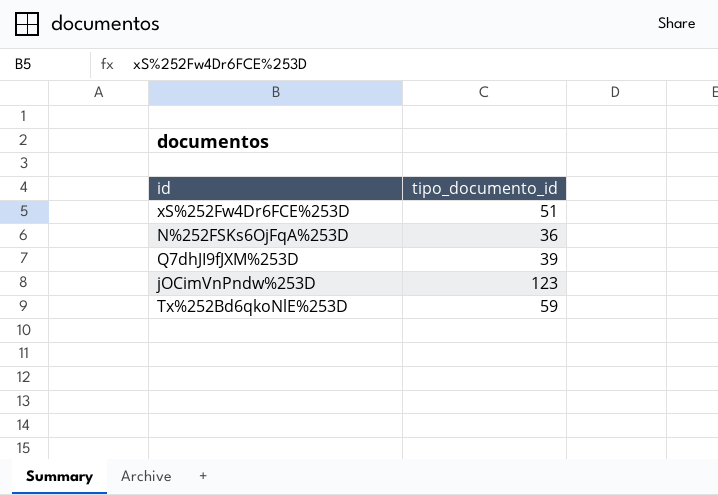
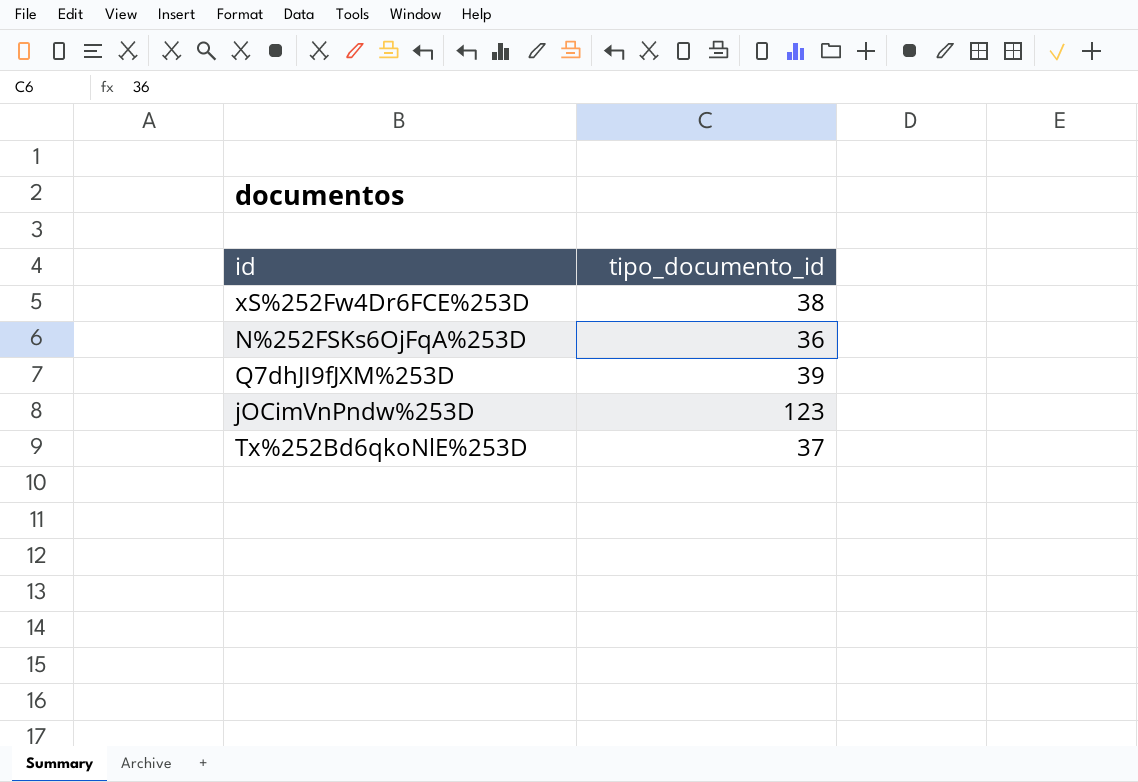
xS%252Fw4Dr6FCE%253D | tipo_documento_id: 51 -> 38
Tx%252Bd6qkoNlE%253D | tipo_documento_id: 59 -> 37

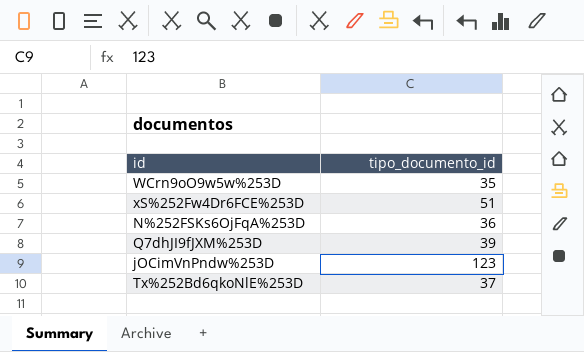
row WCrn9oO9w5w%253D: none -> 35
xS%252Fw4Dr6FCE%253D | tipo_documento_id: 38 -> 51

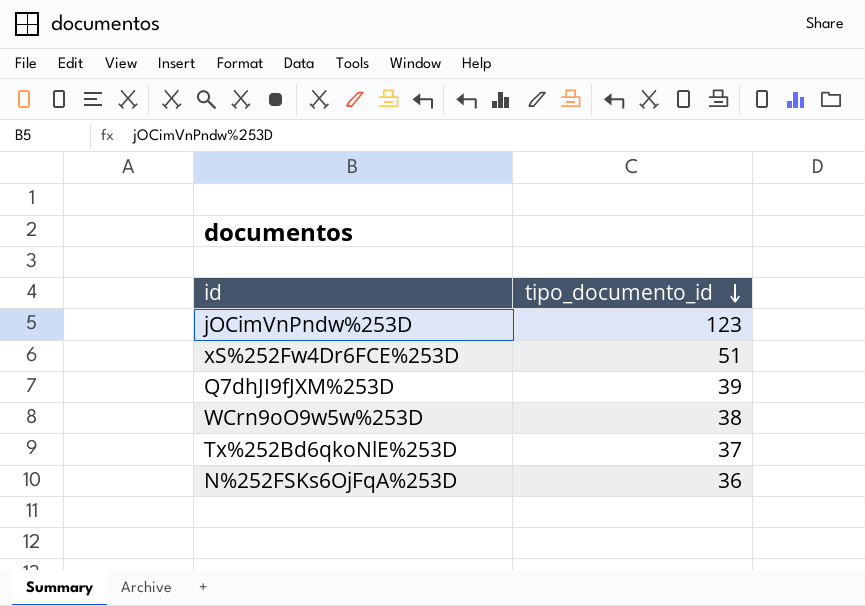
row order: none -> tipo_documento_id descending
WCrn9oO9w5w%253D | tipo_documento_id: 35 -> 38

